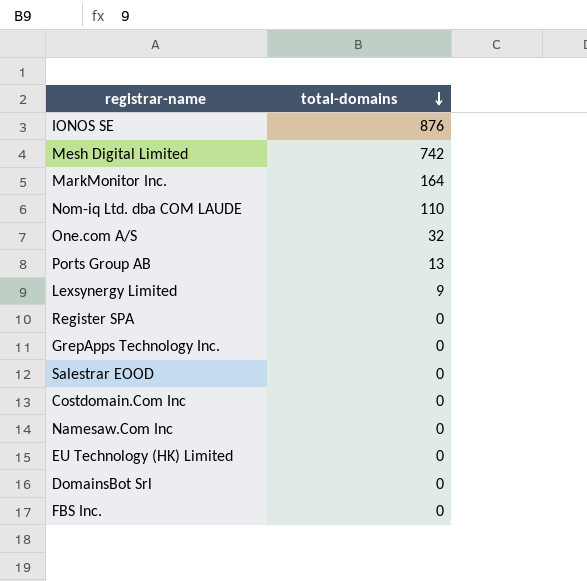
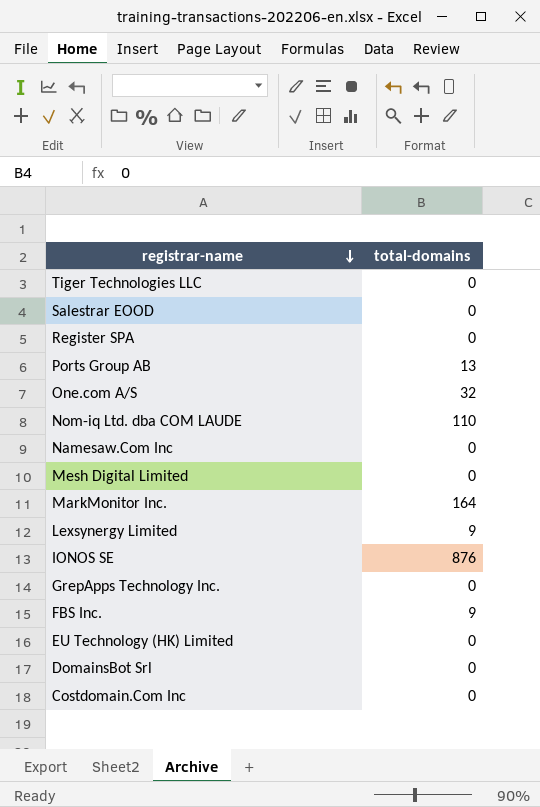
row order: total-domains descending -> registrar-name descending
row Tiger Technologies LLC: none -> 0
Mesh Digital Limited | total-domains: 742 -> 0
FBS Inc. | total-domains: 0 -> 9

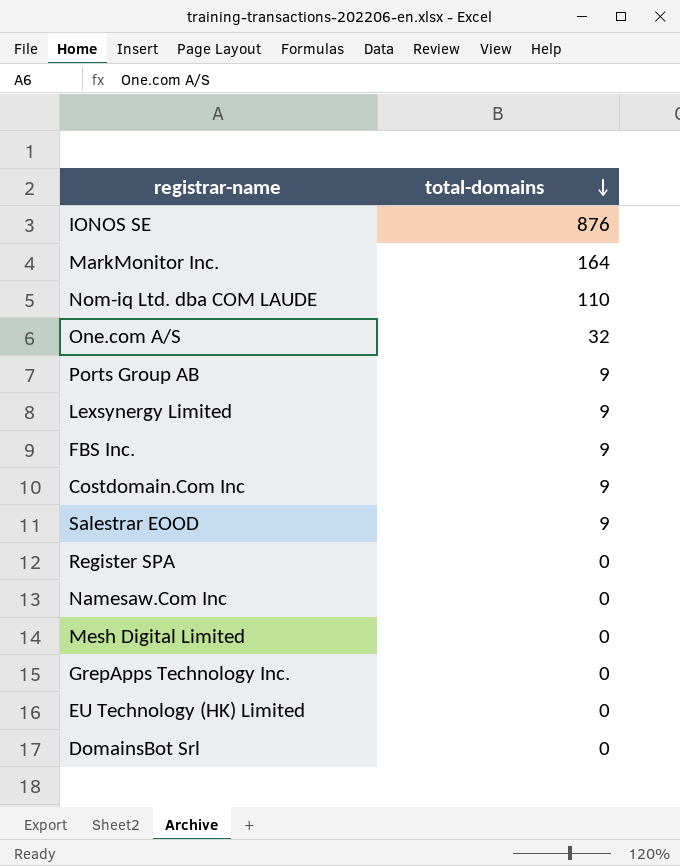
row order: registrar-name descending -> total-domains descending
row Tiger Technologies LLC: 0 -> none
Ports Group AB | total-domains: 13 -> 9
Costdomain.Com Inc | total-domains: 0 -> 9
Salestrar EOOD | total-domains: 0 -> 9

